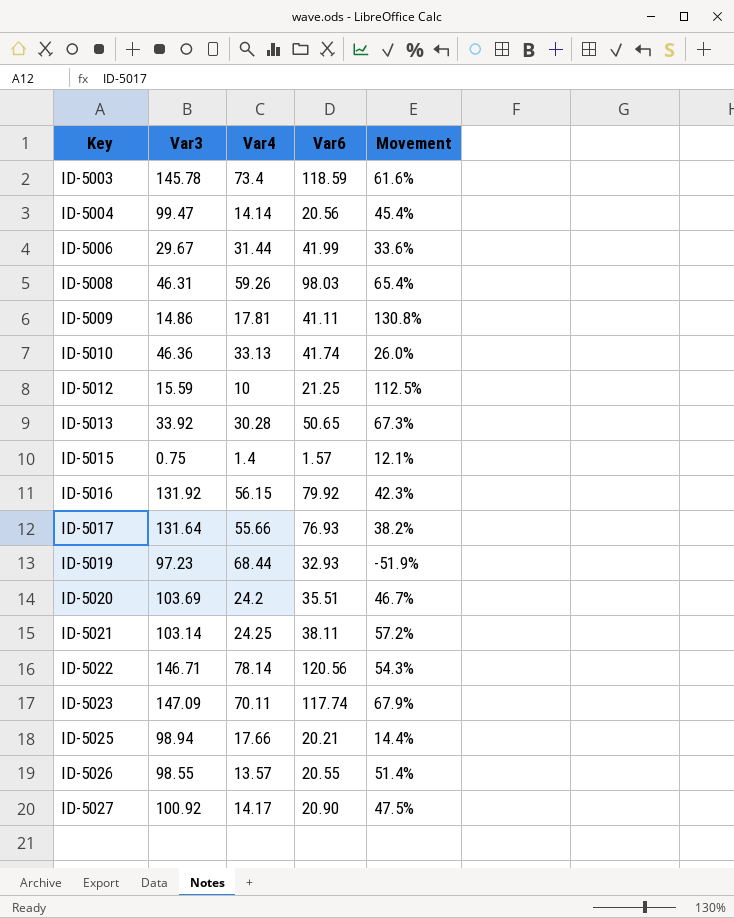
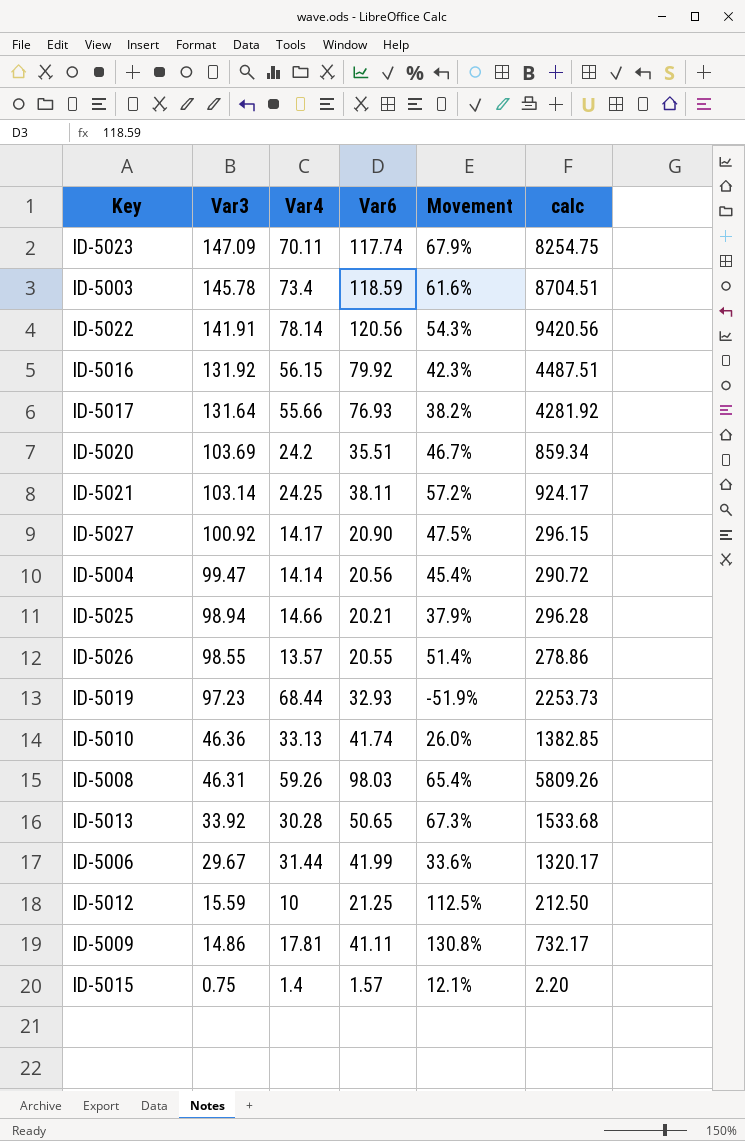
row order: Key ascending -> Var3 descending
column calc | formula: none -> [Var4] * [Var6]
ID-5022 | Var3: 146.71 -> 141.91
ID-5025 | Var4: 17.66 -> 14.66
ID-5025 | Movement: 14.4% -> 37.9%

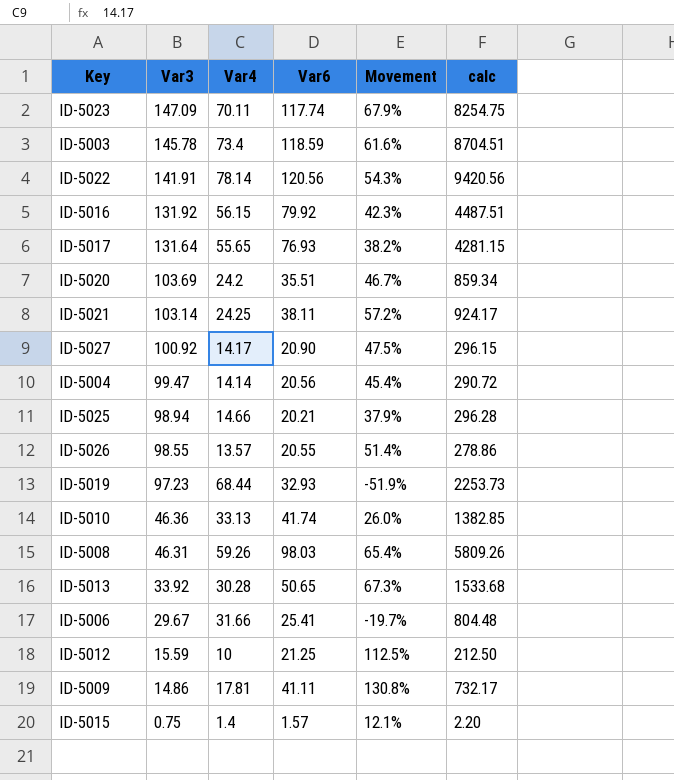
ID-5017 | Var4: 55.66 -> 55.65
ID-5017 | calc: 4281.92 -> 4281.15
ID-5006 | Var4: 31.44 -> 31.66
ID-5006 | Var6: 41.99 -> 25.41
ID-5006 | Movement: 33.6% -> -19.7%
ID-5006 | calc: 1320.17 -> 804.48

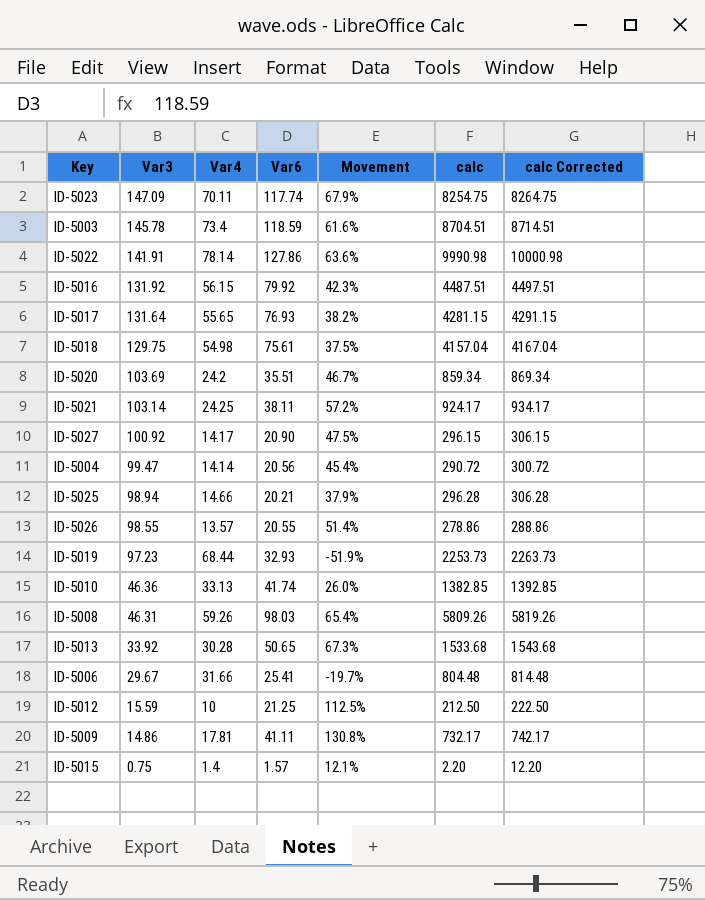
column calc Corrected | formula: none -> [calc] + 10
ID-5022 | Var6: 120.56 -> 127.86
ID-5022 | Movement: 54.3% -> 63.6%
ID-5022 | calc: 9420.56 -> 9990.98
row ID-5018: none -> 129.75 | 54.98 | 75.61 | 37.5% | 4157.04 | 4167.04

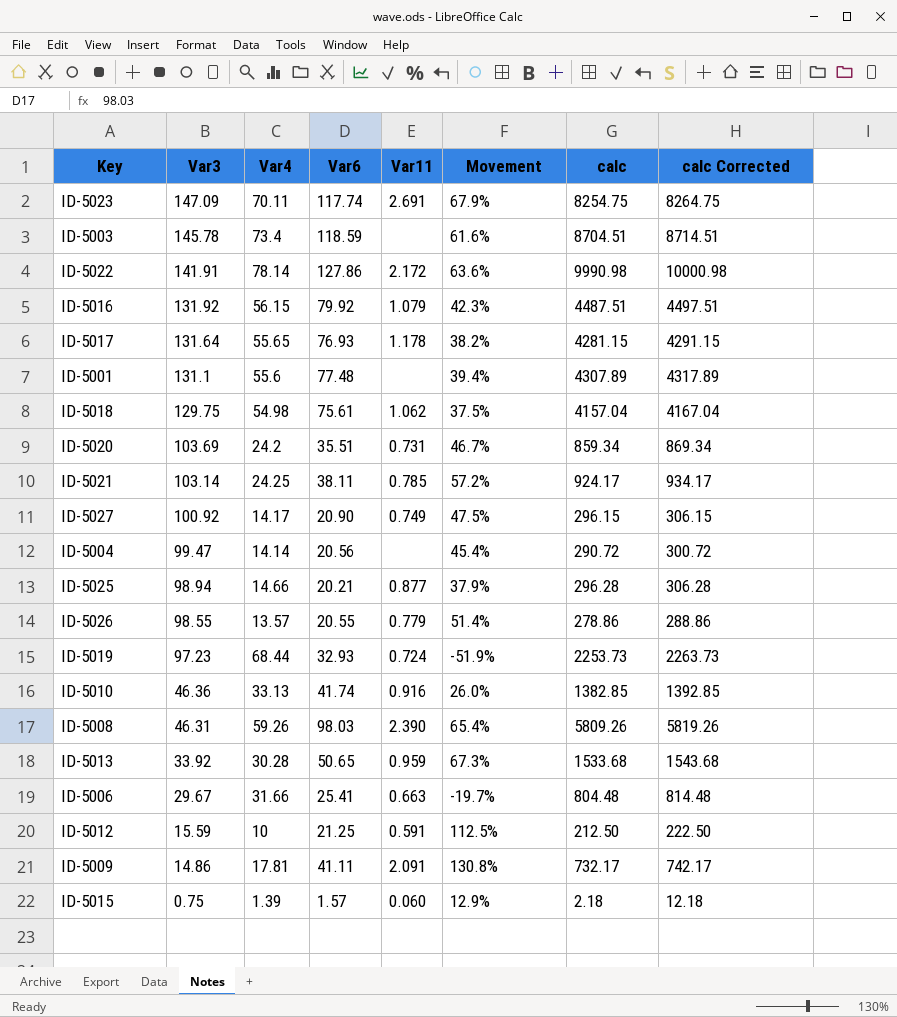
column Var11 | position: none -> 5
row ID-5001: none -> 131.1 | 55.6 | 77.48 | none | 39.4% | 4307.89 | 4317.89
ID-5015 | Var4: 1.4 -> 1.39
ID-5015 | Movement: 12.1% -> 12.9%
ID-5015 | calc: 2.20 -> 2.18
ID-5015 | calc Corrected: 12.20 -> 12.18

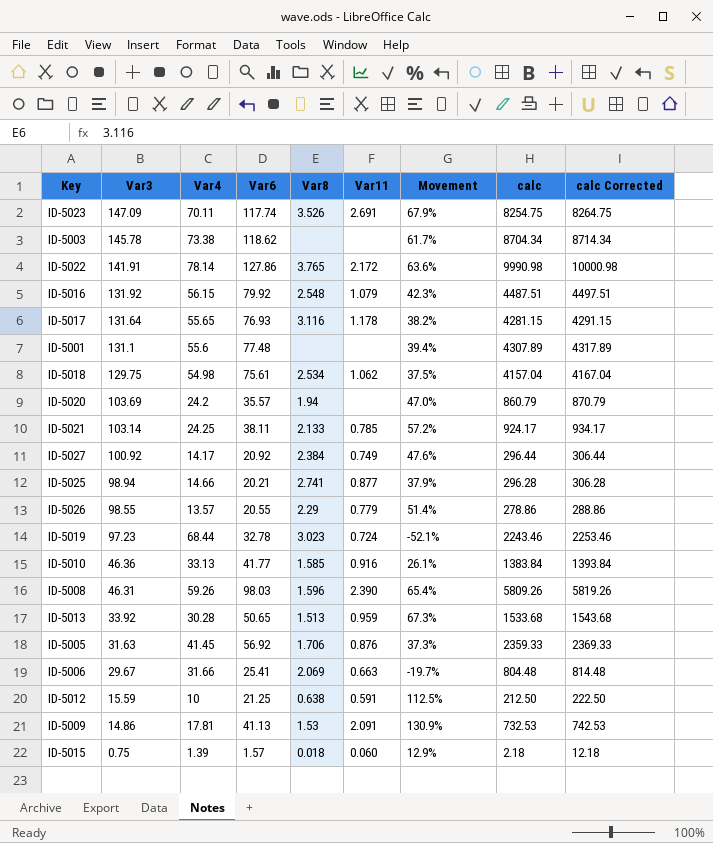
column Var8 | position: none -> 5
row ID-5004: 99.47 | 14.14 | 20.56 | none | 45.4% | 290.72 | 300.72 -> none
ID-5003 | Var4: 73.4 -> 73.38
ID-5003 | Var6: 118.59 -> 118.62
ID-5003 | Movement: 61.6% -> 61.7%
ID-5003 | calc: 8704.51 -> 8704.34
ID-5003 | calc Corrected: 8714.51 -> 8714.34
ID-5020 | Var6: 35.51 -> 35.57
ID-5020 | Var11: 0.731 -> none
ID-5020 | Movement: 46.7% -> 47.0%
ID-5020 | calc: 859.34 -> 860.79
ID-5020 | calc Corrected: 869.34 -> 870.79
ID-5027 | Var6: 20.90 -> 20.92
ID-5027 | Movement: 47.5% -> 47.6%
ID-5027 | calc: 296.15 -> 296.44
ID-5027 | calc Corrected: 306.15 -> 306.44
ID-5019 | Var6: 32.93 -> 32.78
ID-5019 | Movement: -51.9% -> -52.1%
ID-5019 | calc: 2253.73 -> 2243.46
ID-5019 | calc Corrected: 2263.73 -> 2253.46
ID-5010 | Var6: 41.74 -> 41.77
ID-5010 | Movement: 26.0% -> 26.1%
ID-5010 | calc: 1382.85 -> 1383.84
ID-5010 | calc Corrected: 1392.85 -> 1393.84
row ID-5005: none -> 31.63 | 41.45 | 56.92 | 1.706 | 0.876 | 37.3% | 2359.33 | 2369.33
ID-5009 | Var6: 41.11 -> 41.13
ID-5009 | Movement: 130.8% -> 130.9%
ID-5009 | calc: 732.17 -> 732.53
ID-5009 | calc Corrected: 742.17 -> 742.53

